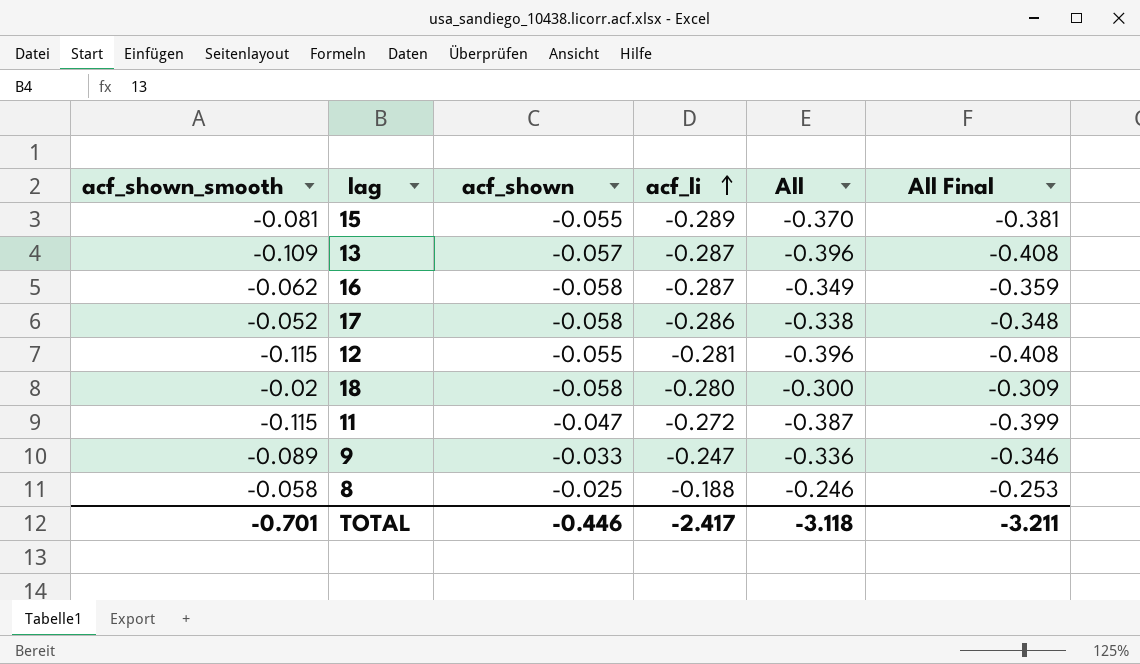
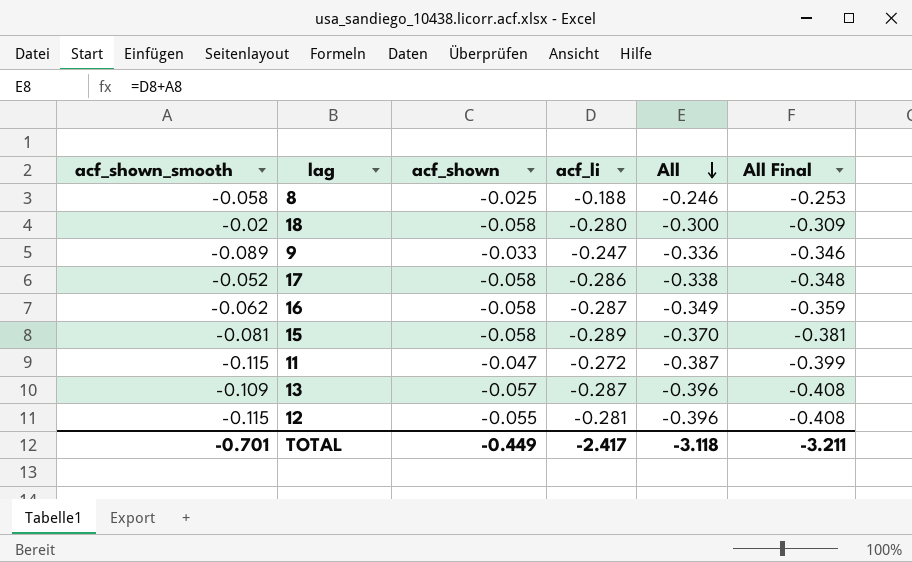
row order: acf_li ascending -> All descending
15 | acf_shown: -0.055 -> -0.058
TOTAL | acf_shown: -0.446 -> -0.449

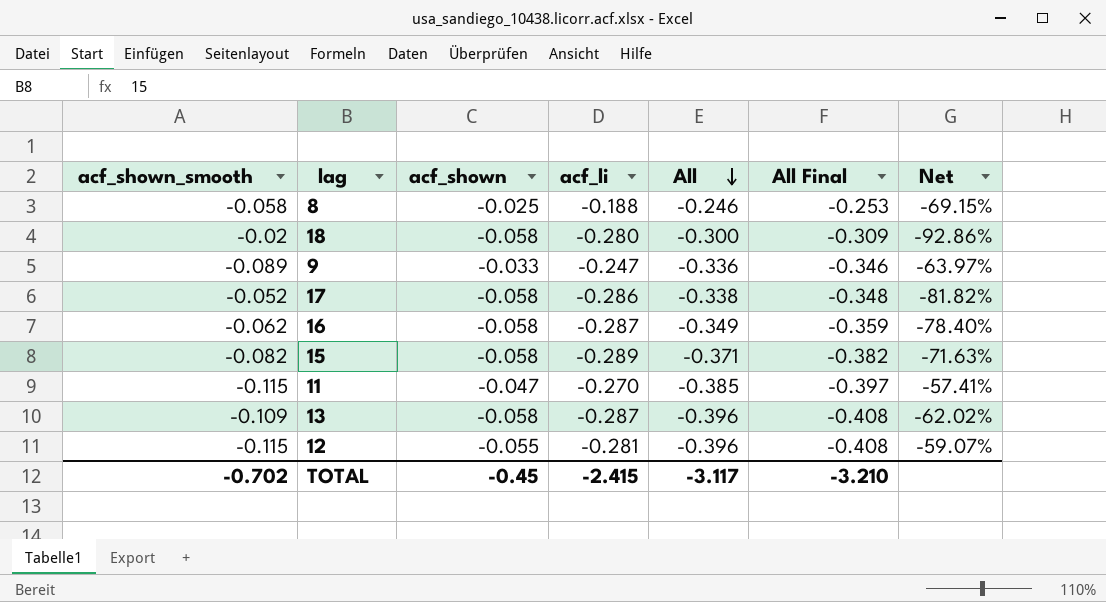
column Net | formula: none -> ([acf_shown_smooth] - [acf_li]) / [acf_li]
15 | acf_shown_smooth: -0.081 -> -0.082
15 | All: -0.370 -> -0.371
15 | All Final: -0.381 -> -0.382
11 | acf_li: -0.272 -> -0.270
11 | All: -0.387 -> -0.385
11 | All Final: -0.399 -> -0.397
13 | acf_shown: -0.057 -> -0.058
TOTAL | acf_shown_smooth: -0.701 -> -0.702
TOTAL | acf_shown: -0.449 -> -0.45
TOTAL | acf_li: -2.417 -> -2.415
TOTAL | All: -3.118 -> -3.117
TOTAL | All Final: -3.211 -> -3.210

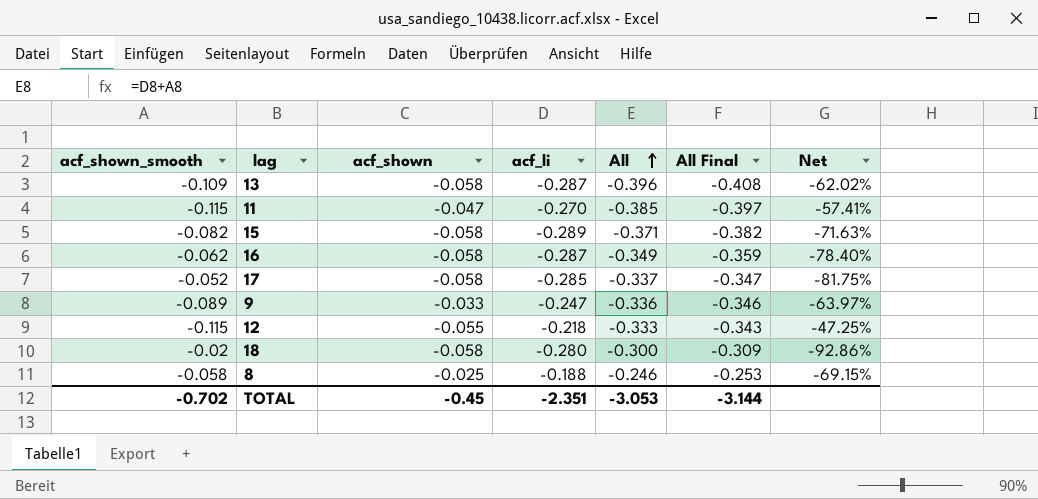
row order: All descending -> All ascending
17 | acf_li: -0.286 -> -0.285
17 | All: -0.338 -> -0.337
17 | All Final: -0.348 -> -0.347
17 | Net: -81.82% -> -81.75%
12 | acf_li: -0.281 -> -0.218
12 | All: -0.396 -> -0.333
12 | All Final: -0.408 -> -0.343
12 | Net: -59.07% -> -47.25%
TOTAL | acf_li: -2.415 -> -2.351
TOTAL | All: -3.117 -> -3.053
TOTAL | All Final: -3.210 -> -3.144

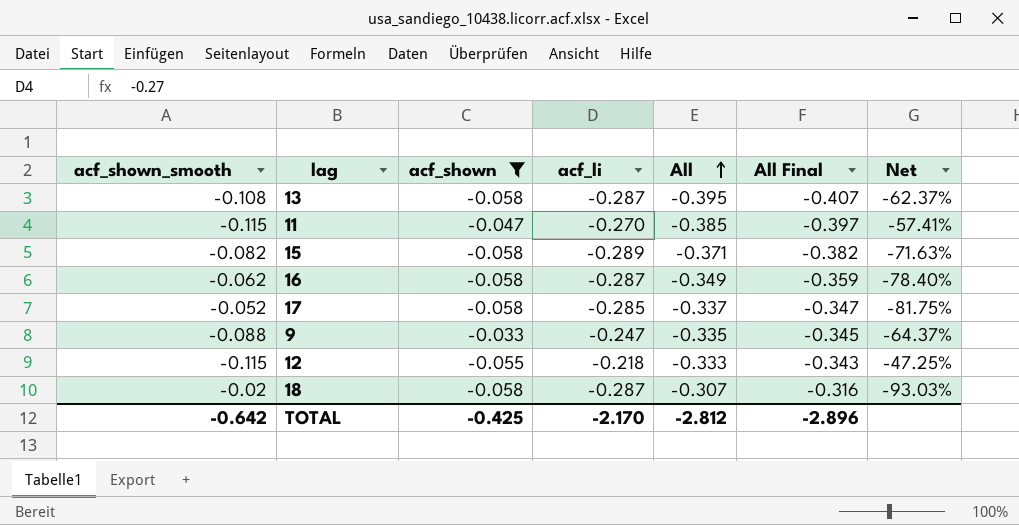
filter: none -> acf_shown != -0.025
13 | acf_shown_smooth: -0.109 -> -0.108
13 | All: -0.396 -> -0.395
13 | All Final: -0.408 -> -0.407
13 | Net: -62.02% -> -62.37%
9 | acf_shown_smooth: -0.089 -> -0.088
9 | All: -0.336 -> -0.335
9 | All Final: -0.346 -> -0.345
9 | Net: -63.97% -> -64.37%
18 | acf_li: -0.280 -> -0.287
18 | All: -0.300 -> -0.307
18 | All Final: -0.309 -> -0.316
18 | Net: -92.86% -> -93.03%
TOTAL | acf_shown_smooth: -0.702 -> -0.642
TOTAL | acf_shown: -0.45 -> -0.425
TOTAL | acf_li: -2.351 -> -2.170
TOTAL | All: -3.053 -> -2.812
TOTAL | All Final: -3.144 -> -2.896

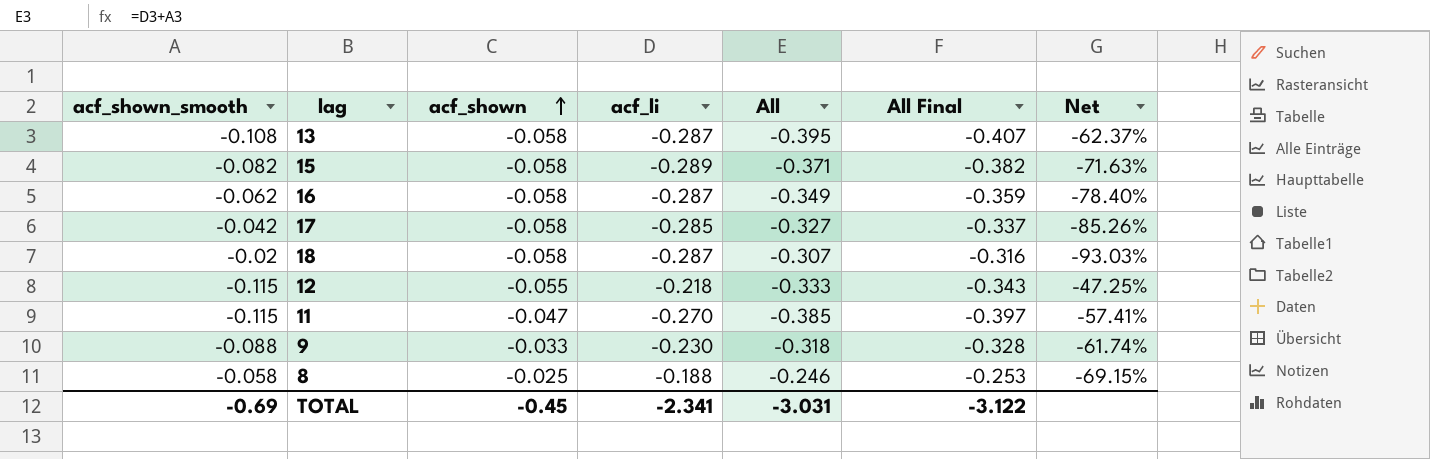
filter: acf_shown != -0.025 -> none
row order: All ascending -> acf_shown ascending
17 | acf_shown_smooth: -0.052 -> -0.042
17 | All: -0.337 -> -0.327
17 | All Final: -0.347 -> -0.337
17 | Net: -81.75% -> -85.26%
9 | acf_li: -0.247 -> -0.230
9 | All: -0.335 -> -0.318
9 | All Final: -0.345 -> -0.328
9 | Net: -64.37% -> -61.74%
TOTAL | acf_shown_smooth: -0.642 -> -0.69
TOTAL | acf_shown: -0.425 -> -0.45
TOTAL | acf_li: -2.170 -> -2.341
TOTAL | All: -2.812 -> -3.031
TOTAL | All Final: -2.896 -> -3.122

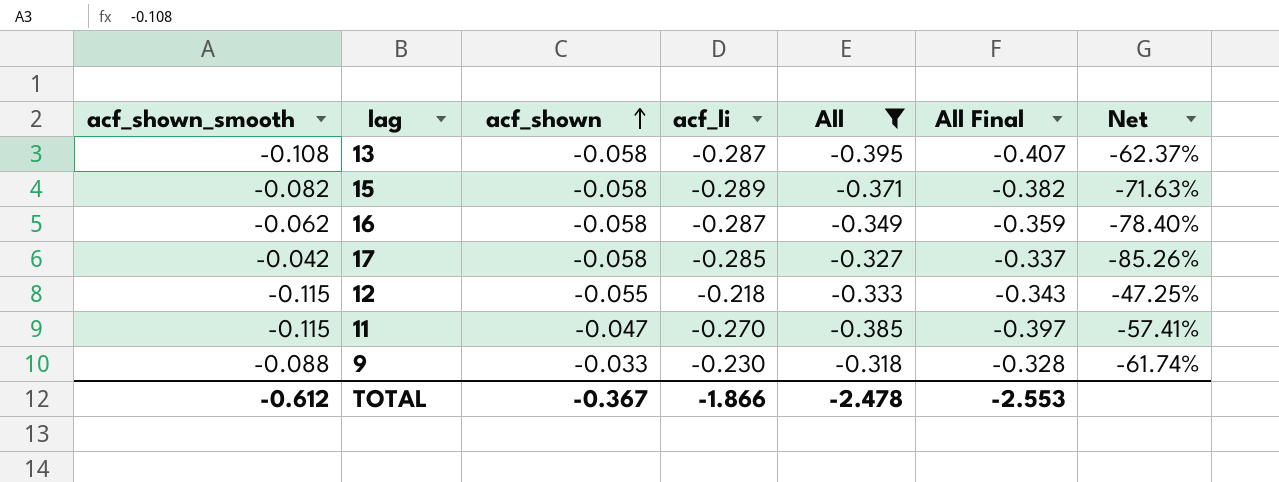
filter: none -> All <= -0.318
TOTAL | acf_shown_smooth: -0.69 -> -0.612
TOTAL | acf_shown: -0.45 -> -0.367
TOTAL | acf_li: -2.341 -> -1.866
TOTAL | All: -3.031 -> -2.478
TOTAL | All Final: -3.122 -> -2.553

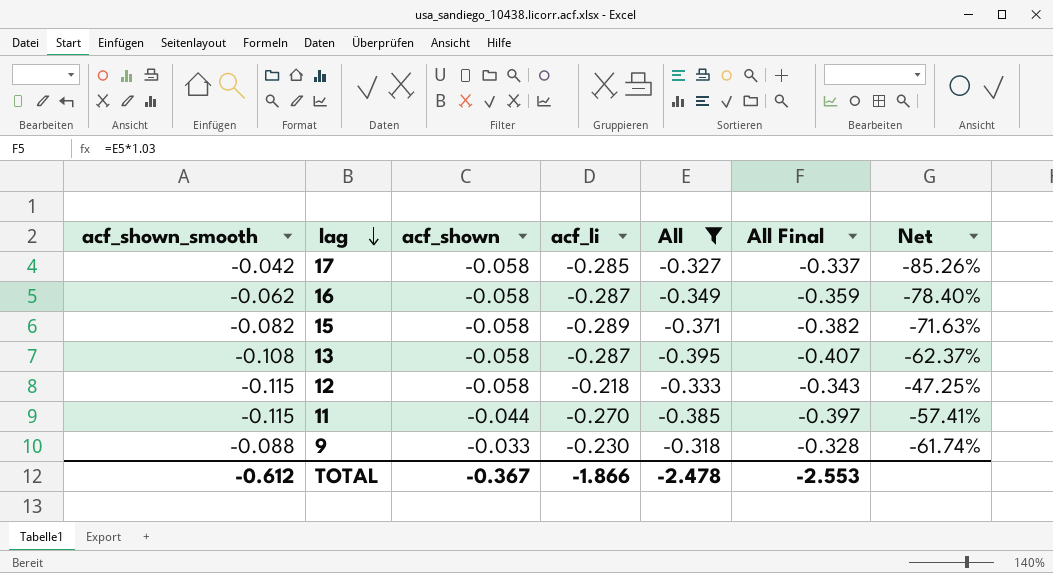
row order: acf_shown ascending -> lag descending
12 | acf_shown: -0.055 -> -0.058
11 | acf_shown: -0.047 -> -0.044

